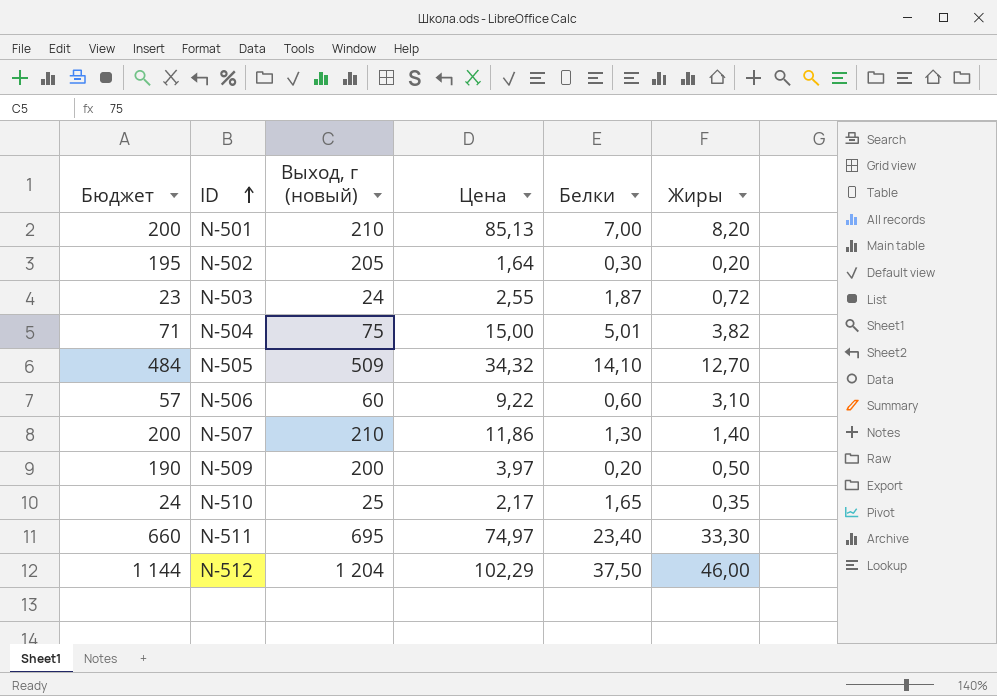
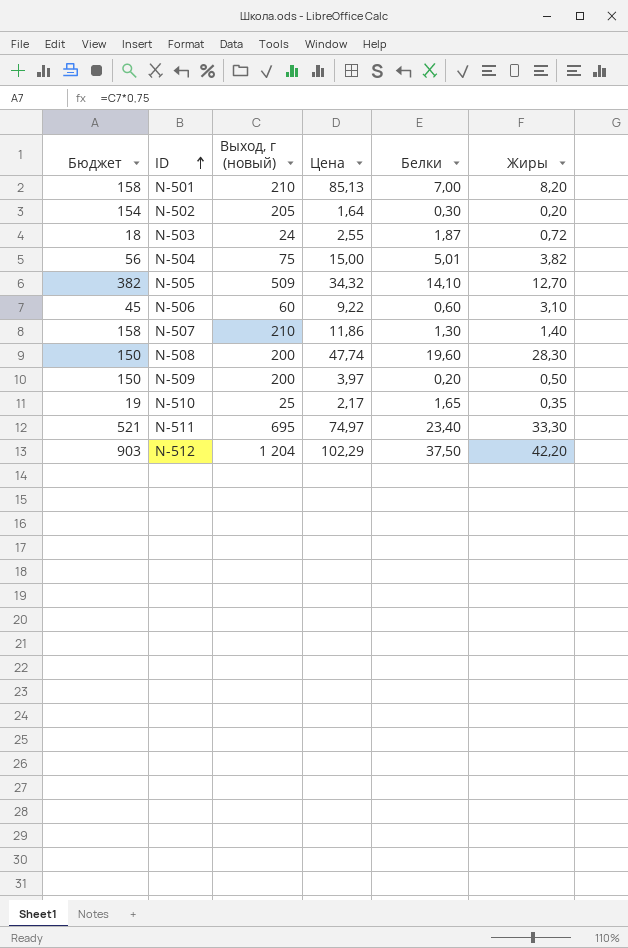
column Бюджет | formula: [Выход, г (новый)] * 0,95 -> [Выход, г (новый)] * 0,75
row N-508: none -> 150 | 200 | 47,74 | 19,60 | 28,30
N-512 | Жиры: 46,00 -> 42,20

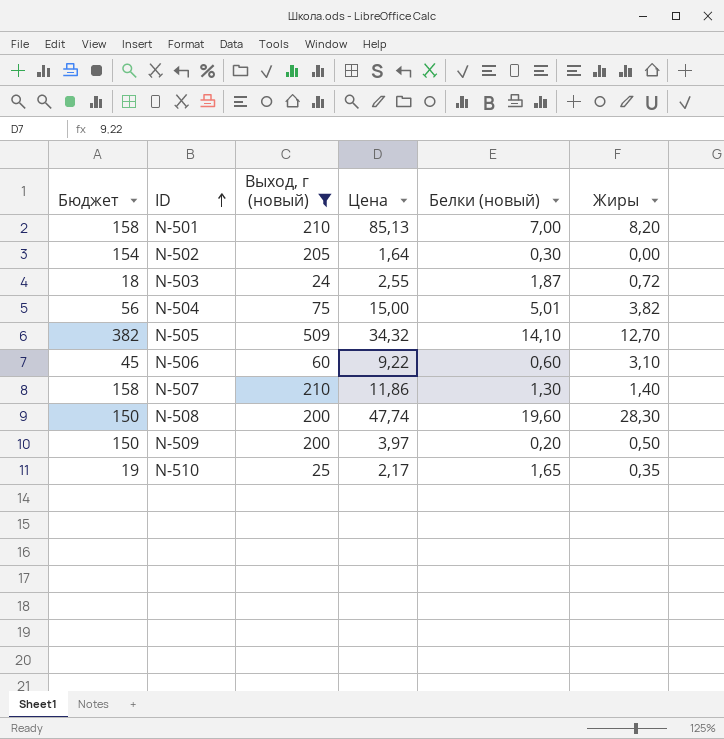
filter: none -> Выход, г (новый) <= 509
column name: Белки -> Белки (новый)
N-502 | Жиры: 0,20 -> 0,00

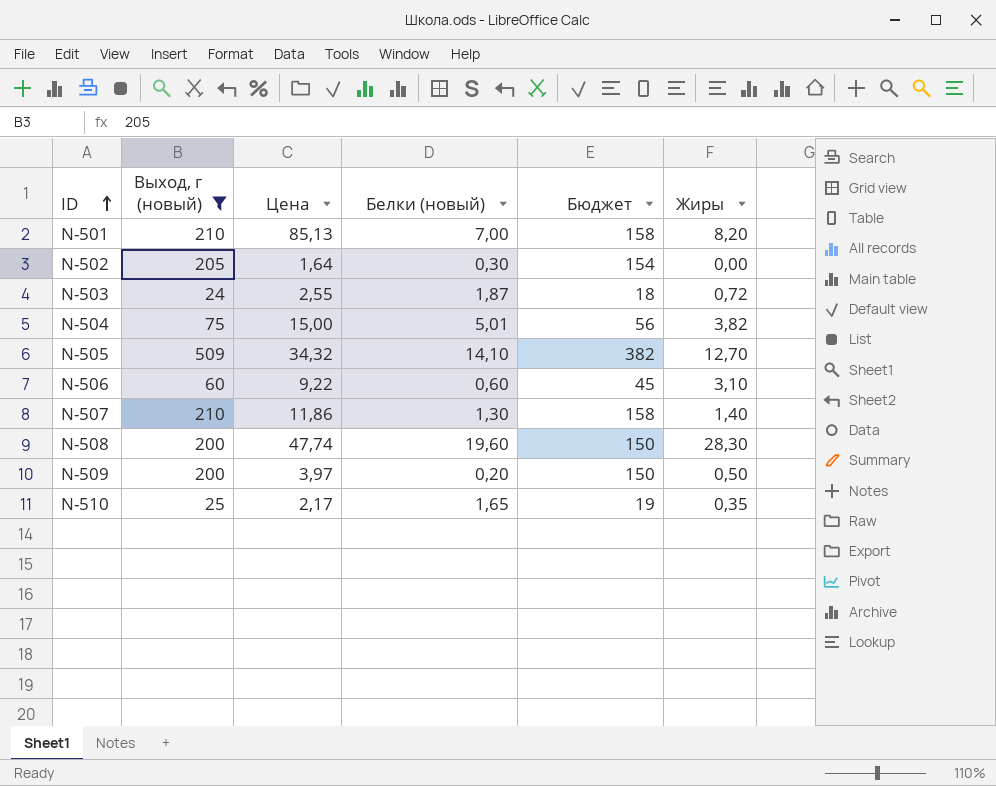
column Бюджет | position: 1 -> 5

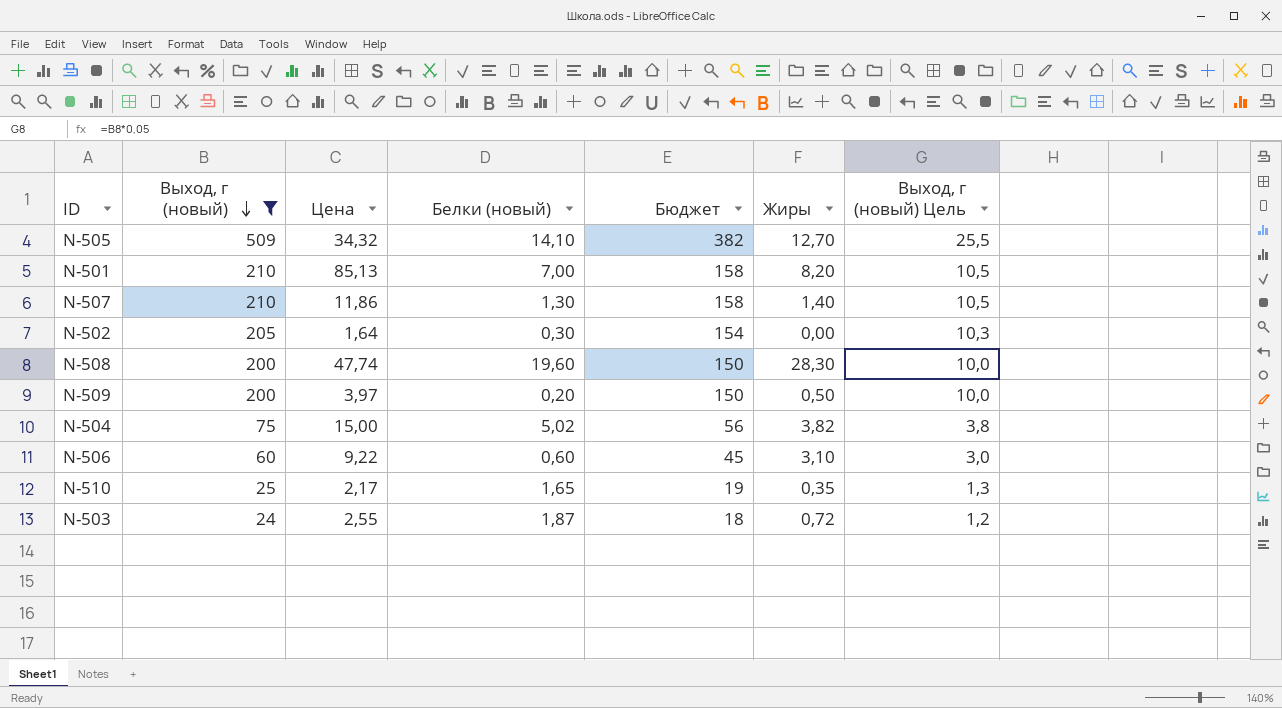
row order: ID ascending -> Выход, г (новый) descending
column Выход, г (новый) Цель | formula: none -> [Выход, г (новый)] * 0,05
N-504 | Белки (новый): 5,01 -> 5,02

